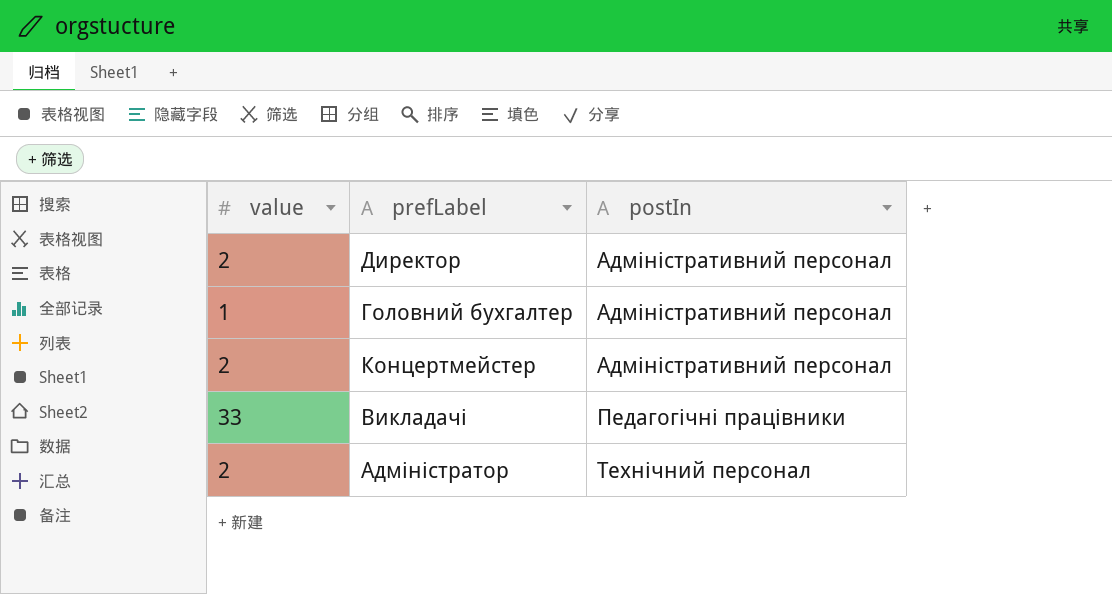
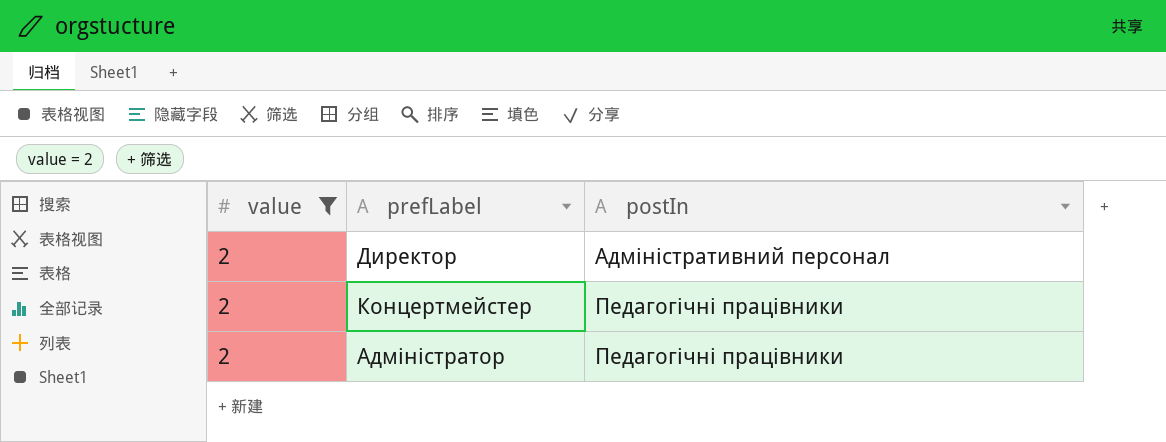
filter: none -> value = 2
Концертмейстер | postIn: Адміністративний персонал -> Педагогічні працівники
Адміністратор | postIn: Технічний персонал -> Педагогічні працівники

